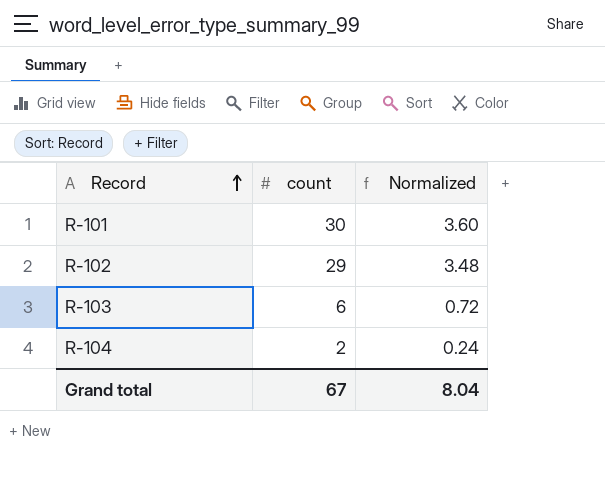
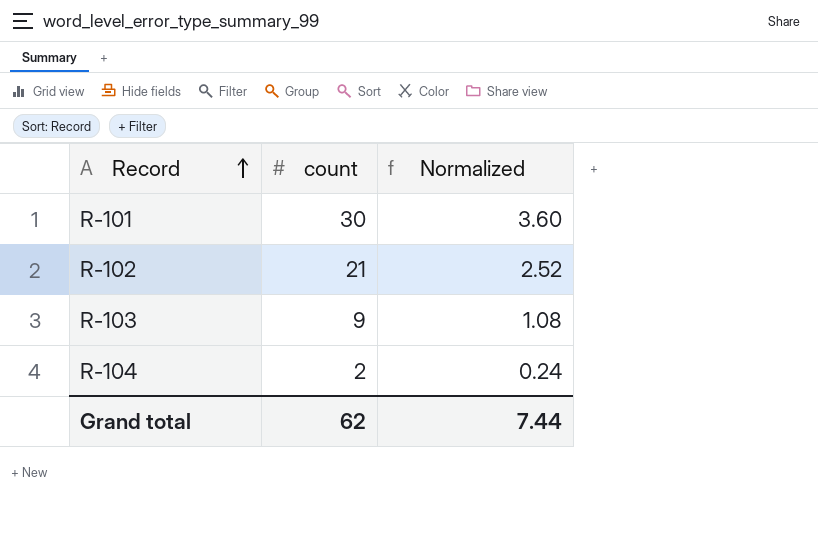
R-102 | count: 29 -> 21
R-102 | Normalized: 3.48 -> 2.52
R-103 | count: 6 -> 9
R-103 | Normalized: 0.72 -> 1.08
Grand total | count: 67 -> 62
Grand total | Normalized: 8.04 -> 7.44

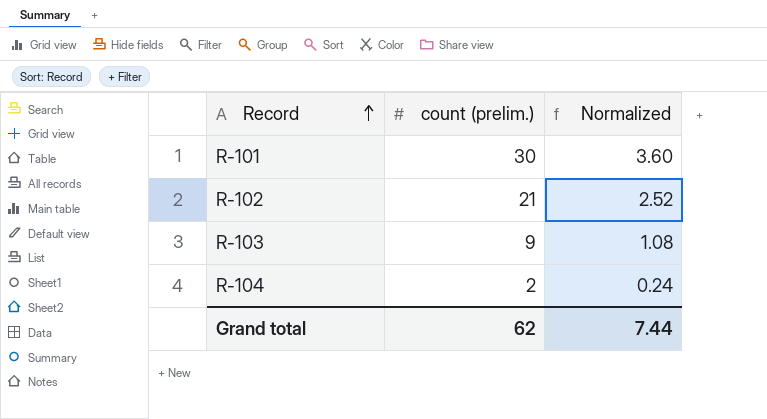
column name: count -> count (prelim.)

